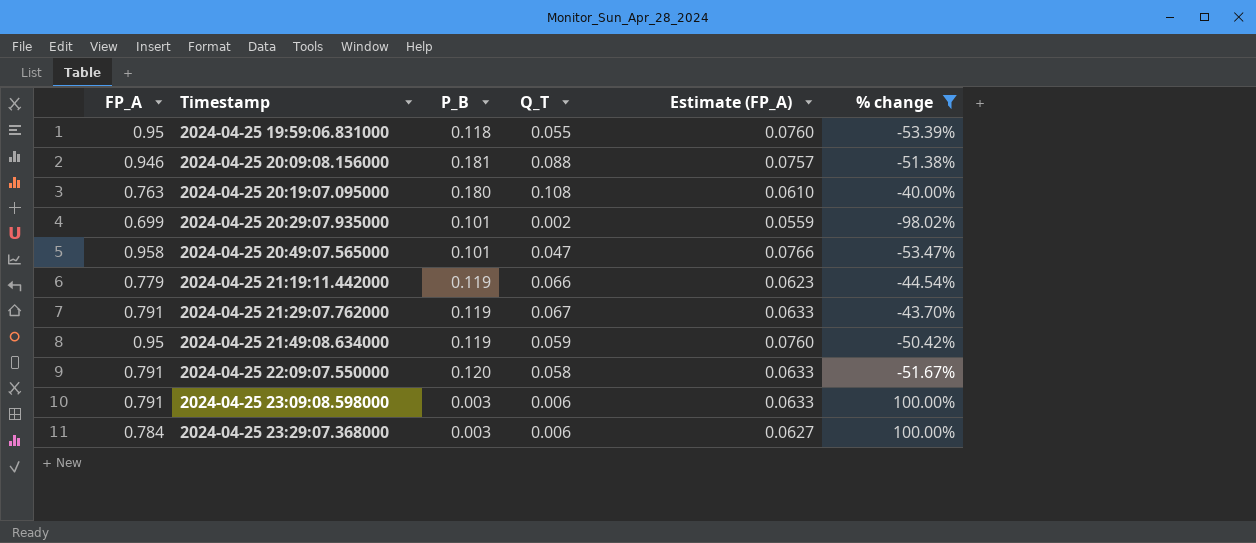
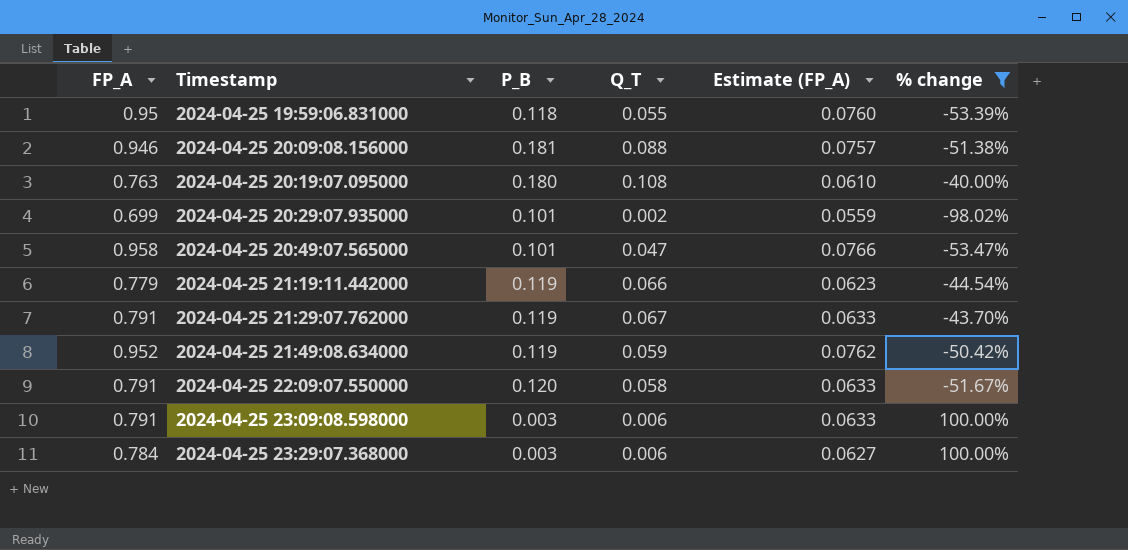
2024-04-25 21:49:08.634000 | FP_A: 0.95 -> 0.952
2024-04-25 21:49:08.634000 | Estimate (FP_A): 0.0760 -> 0.0762

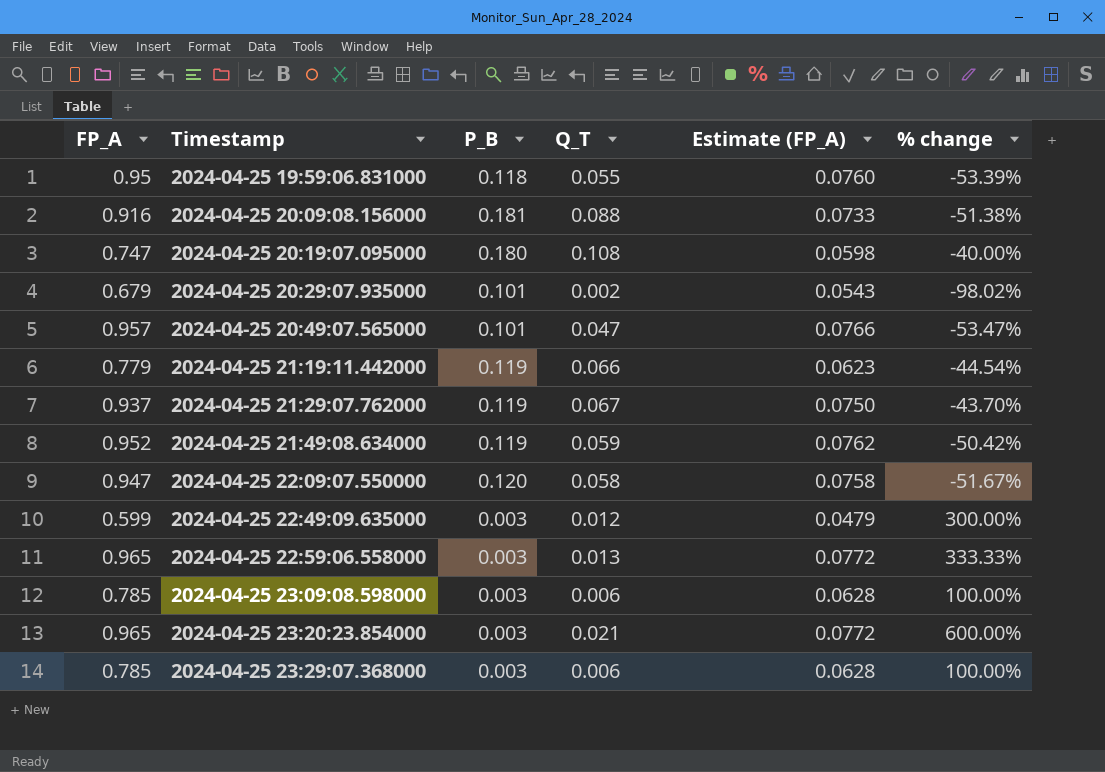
filter: % change <= 100.00% -> none
2024-04-25 20:09:08.156000 | FP_A: 0.946 -> 0.916
2024-04-25 20:09:08.156000 | Estimate (FP_A): 0.0757 -> 0.0733
2024-04-25 20:19:07.095000 | FP_A: 0.763 -> 0.747
2024-04-25 20:19:07.095000 | Estimate (FP_A): 0.0610 -> 0.0598
2024-04-25 20:29:07.935000 | FP_A: 0.699 -> 0.679
2024-04-25 20:29:07.935000 | Estimate (FP_A): 0.0559 -> 0.0543
2024-04-25 20:49:07.565000 | FP_A: 0.958 -> 0.957
2024-04-25 21:29:07.762000 | FP_A: 0.791 -> 0.937
2024-04-25 21:29:07.762000 | Estimate (FP_A): 0.0633 -> 0.0750
2024-04-25 22:09:07.550000 | FP_A: 0.791 -> 0.947
2024-04-25 22:09:07.550000 | Estimate (FP_A): 0.0633 -> 0.0758
2024-04-25 23:09:08.598000 | FP_A: 0.791 -> 0.785
2024-04-25 23:09:08.598000 | Estimate (FP_A): 0.0633 -> 0.0628
2024-04-25 23:29:07.368000 | FP_A: 0.784 -> 0.785
2024-04-25 23:29:07.368000 | Estimate (FP_A): 0.0627 -> 0.0628

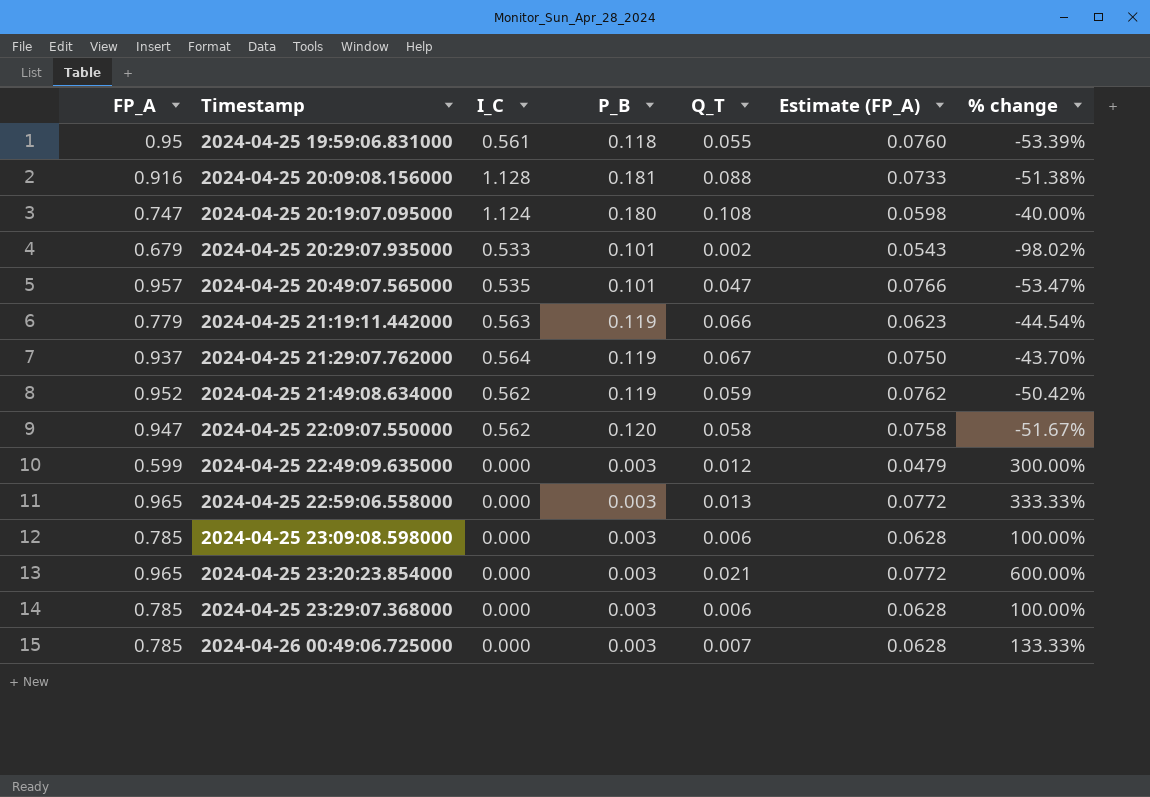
column I_C | position: none -> 3
row 2024-04-26 00:49:06.725000: none -> 0.785 | 0.000 | 0.003 | 0.007 | 0.0628 | 133.33%

